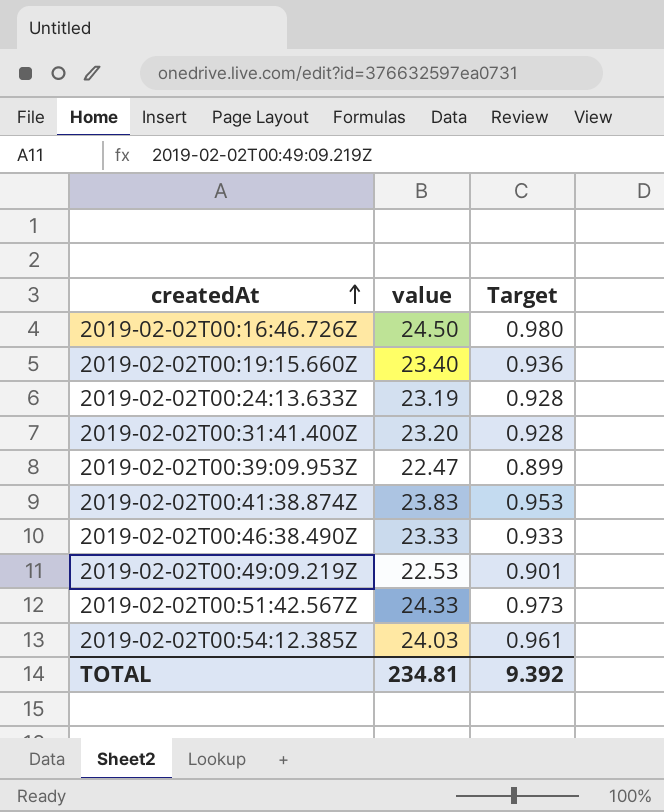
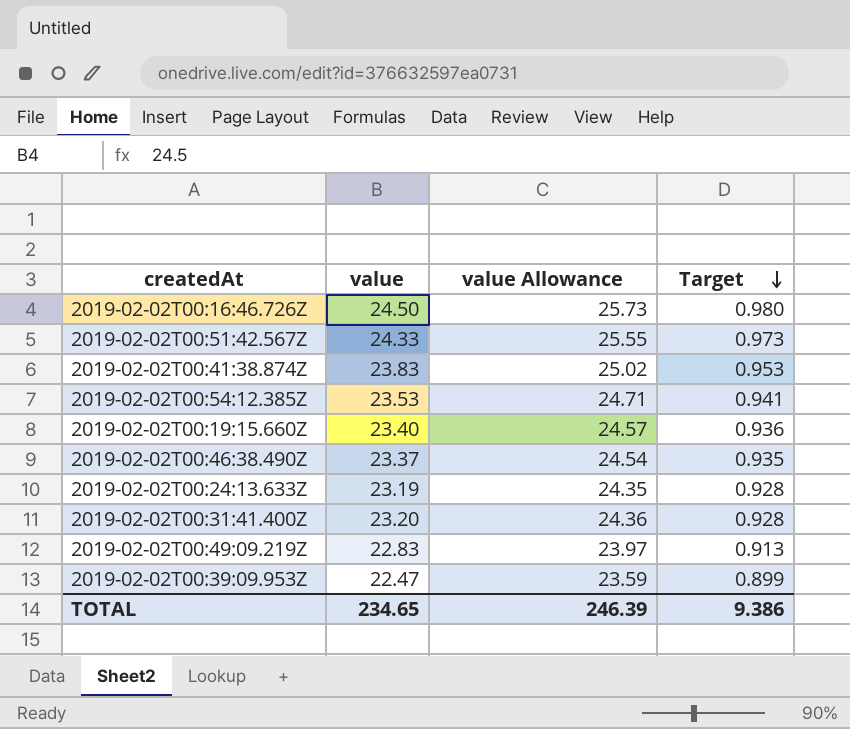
row order: createdAt ascending -> Target descending
column value Allowance | formula: none -> [value] * 1.05
2019-02-02T00:54:12.385Z | value: 24.03 -> 23.53
2019-02-02T00:54:12.385Z | Target: 0.961 -> 0.941
2019-02-02T00:46:38.490Z | value: 23.33 -> 23.37
2019-02-02T00:46:38.490Z | Target: 0.933 -> 0.935
2019-02-02T00:49:09.219Z | value: 22.53 -> 22.83
2019-02-02T00:49:09.219Z | Target: 0.901 -> 0.913
TOTAL | value: 234.81 -> 234.65
TOTAL | Target: 9.392 -> 9.386

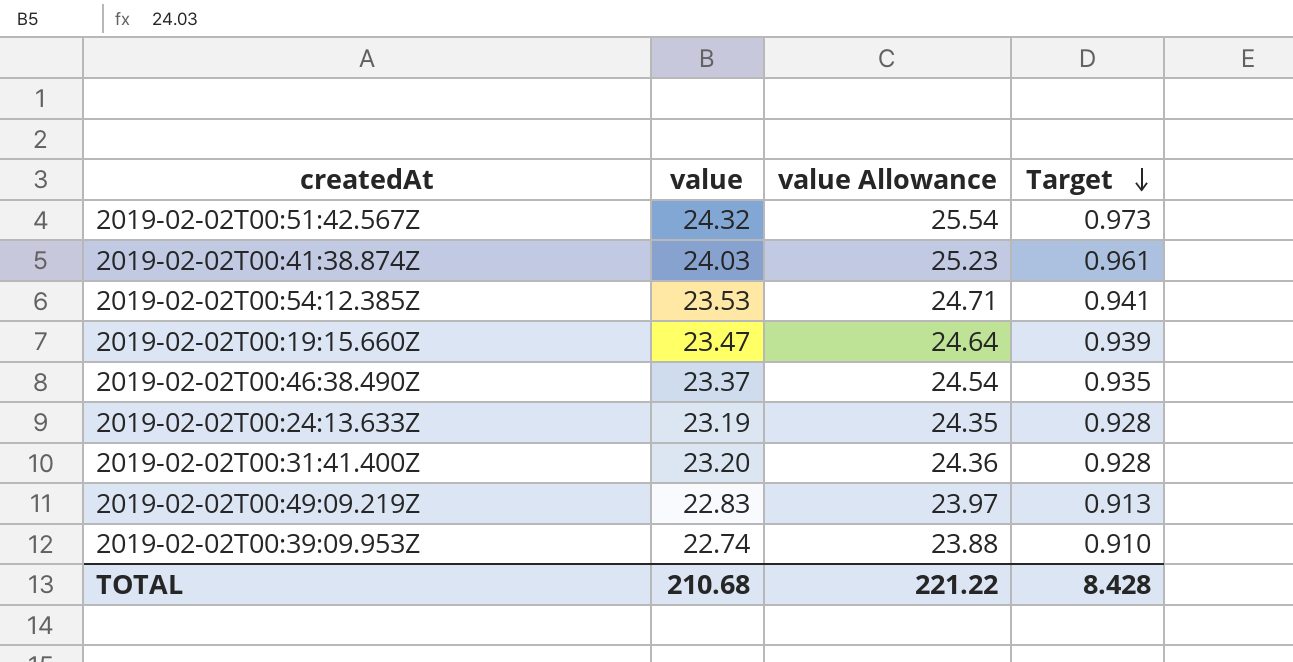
row 2019-02-02T00:16:46.726Z: 24.50 | 25.73 | 0.980 -> none
2019-02-02T00:51:42.567Z | value: 24.33 -> 24.32
2019-02-02T00:51:42.567Z | value Allowance: 25.55 -> 25.54
2019-02-02T00:41:38.874Z | value: 23.83 -> 24.03
2019-02-02T00:41:38.874Z | value Allowance: 25.02 -> 25.23
2019-02-02T00:41:38.874Z | Target: 0.953 -> 0.961
2019-02-02T00:19:15.660Z | value: 23.40 -> 23.47
2019-02-02T00:19:15.660Z | value Allowance: 24.57 -> 24.64
2019-02-02T00:19:15.660Z | Target: 0.936 -> 0.939
2019-02-02T00:39:09.953Z | value: 22.47 -> 22.74
2019-02-02T00:39:09.953Z | value Allowance: 23.59 -> 23.88
2019-02-02T00:39:09.953Z | Target: 0.899 -> 0.910
TOTAL | value: 234.65 -> 210.68
TOTAL | value Allowance: 246.39 -> 221.22
TOTAL | Target: 9.386 -> 8.428

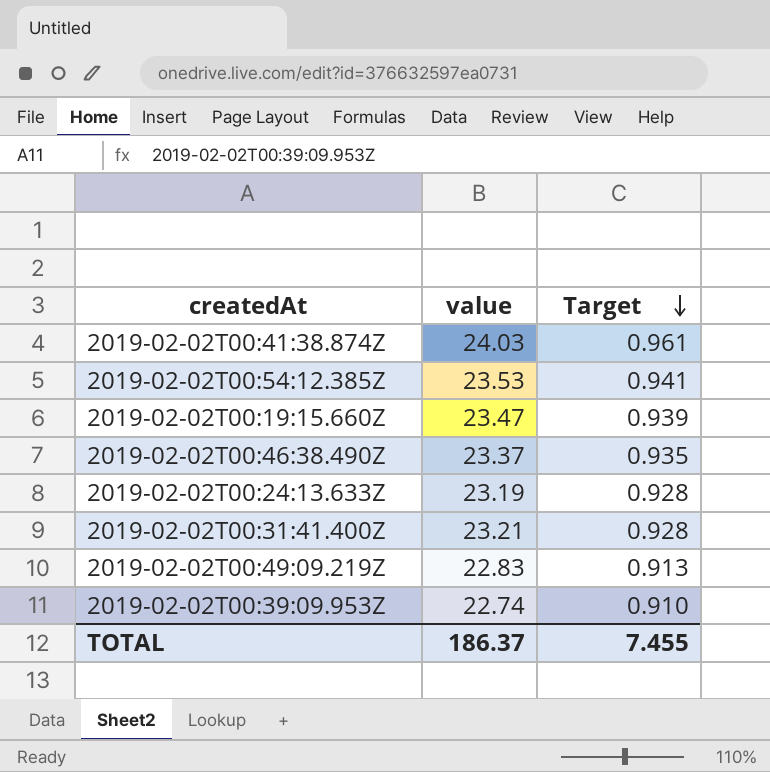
column value Allowance | formula: [value] * 1.05 -> none
row 2019-02-02T00:51:42.567Z: 24.32 | 25.54 | 0.973 -> none
2019-02-02T00:31:41.400Z | value: 23.20 -> 23.21
TOTAL | value: 210.68 -> 186.37
TOTAL | Target: 8.428 -> 7.455

